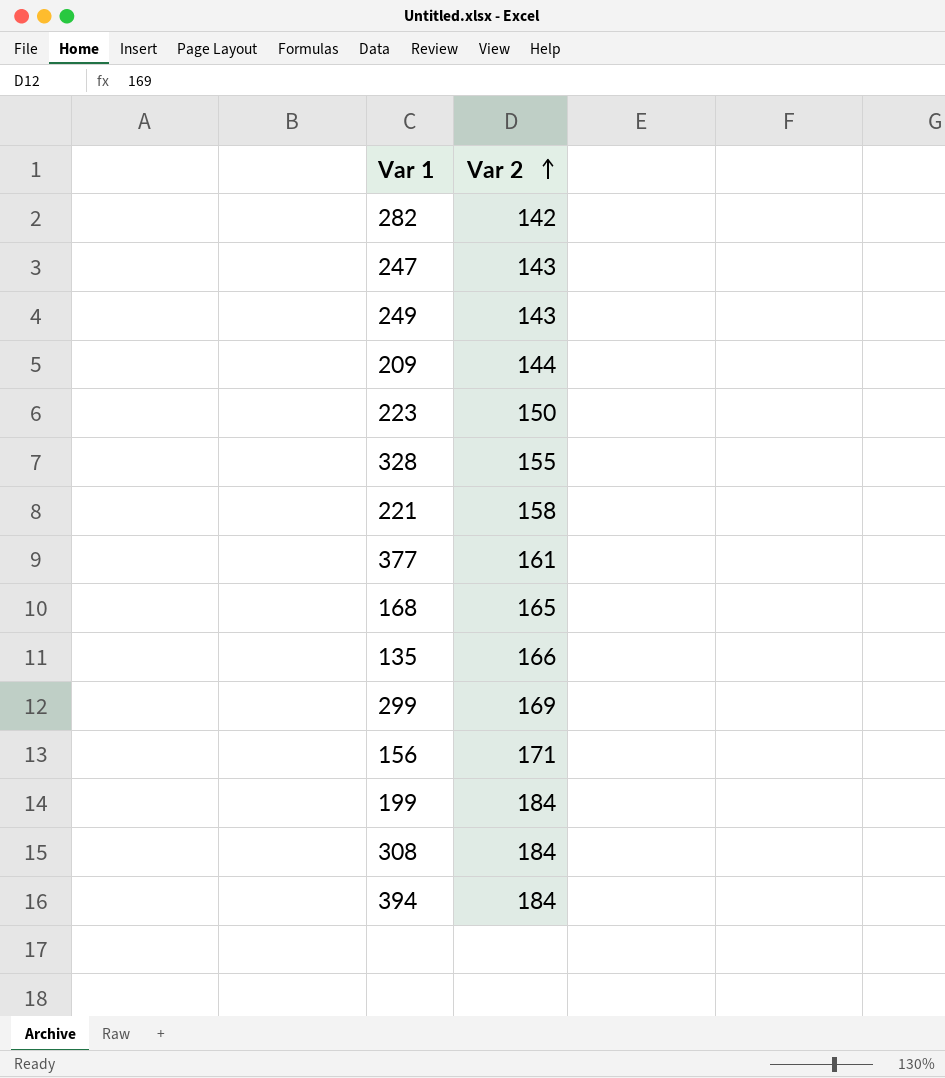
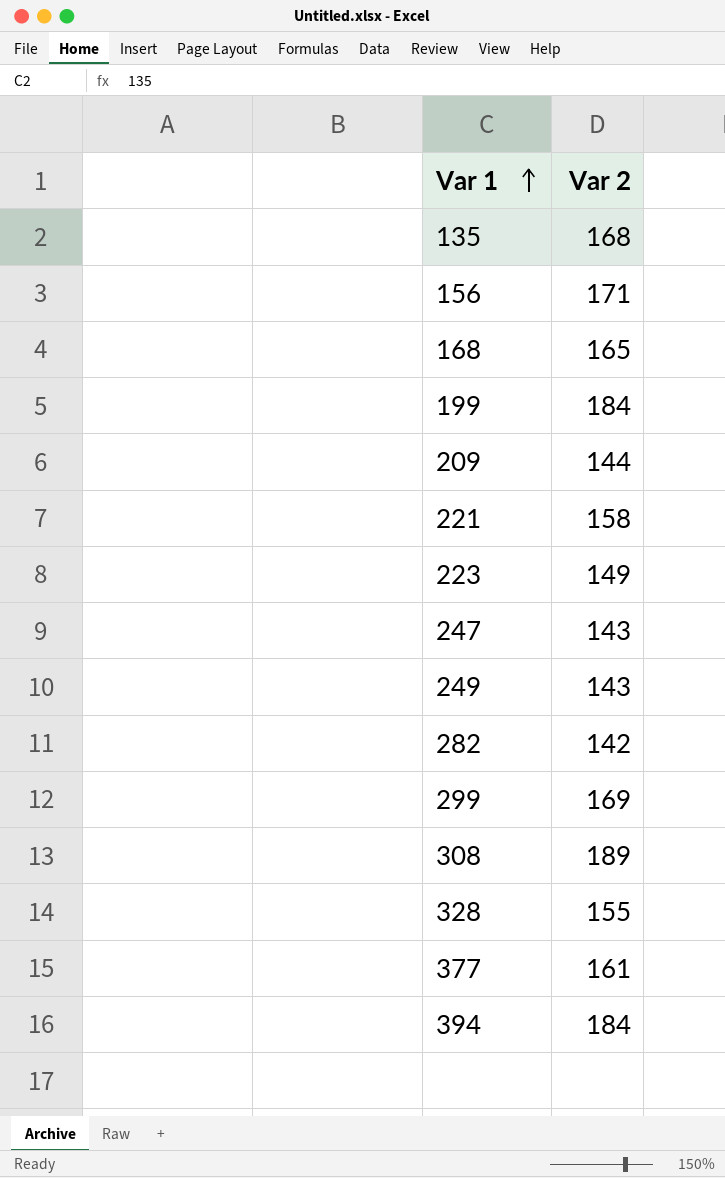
row order: Var 2 ascending -> Var 1 ascending
135 | Var 2: 166 -> 168
223 | Var 2: 150 -> 149
308 | Var 2: 184 -> 189

